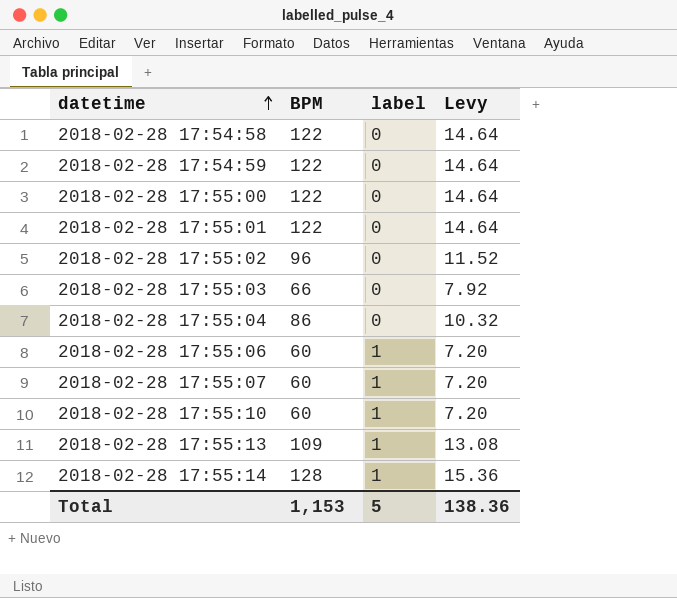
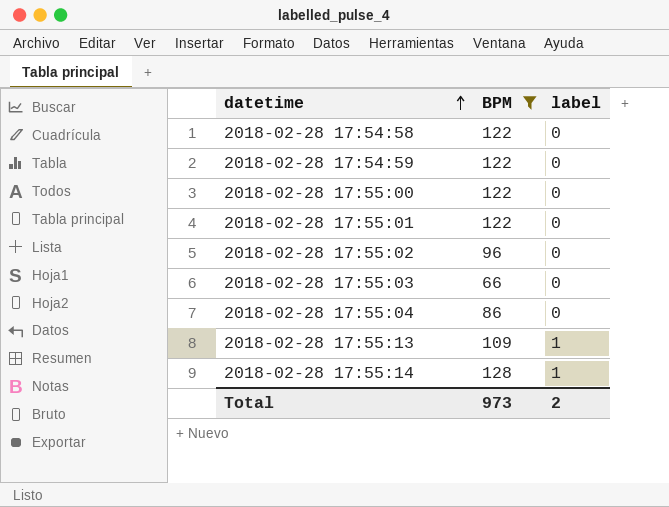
filter: none -> BPM != 60
column Levy | formula: [BPM] * 0.12 -> none
Total | BPM: 1,153 -> 973
Total | label: 5 -> 2

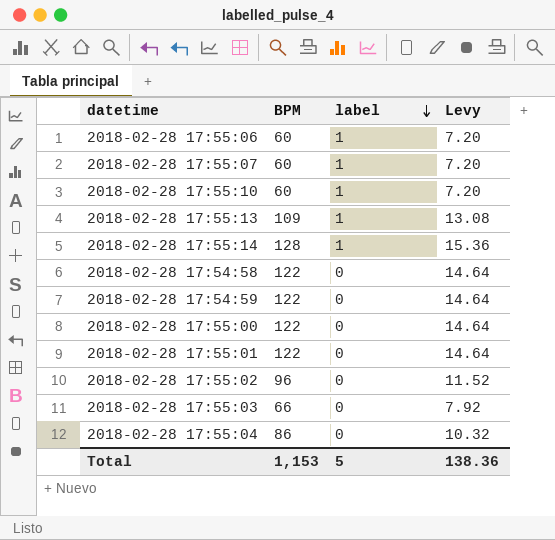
filter: BPM != 60 -> none
row order: datetime ascending -> label descending
column Levy | formula: none -> [BPM] * 0.12
Total | BPM: 973 -> 1,153
Total | label: 2 -> 5

